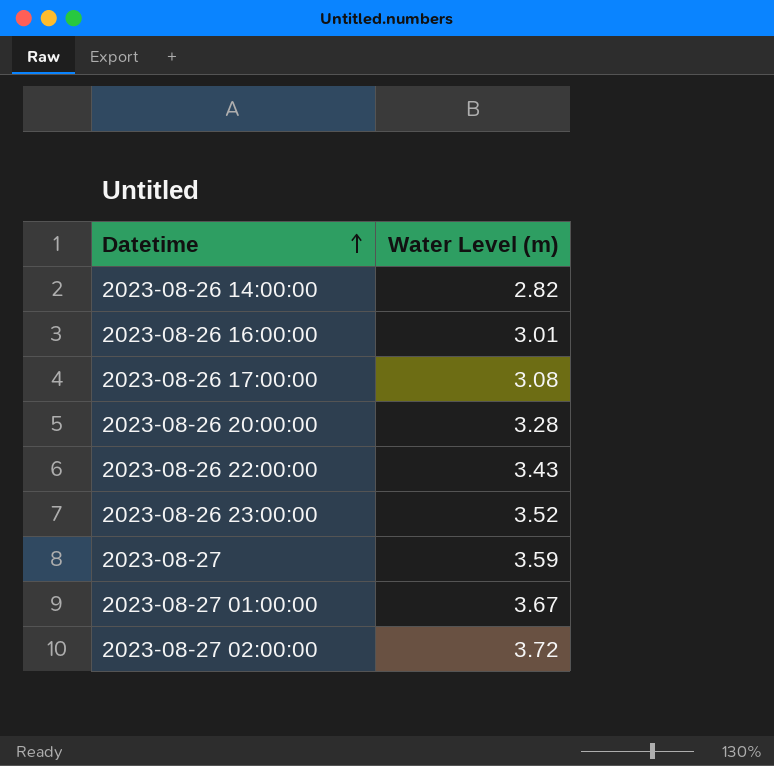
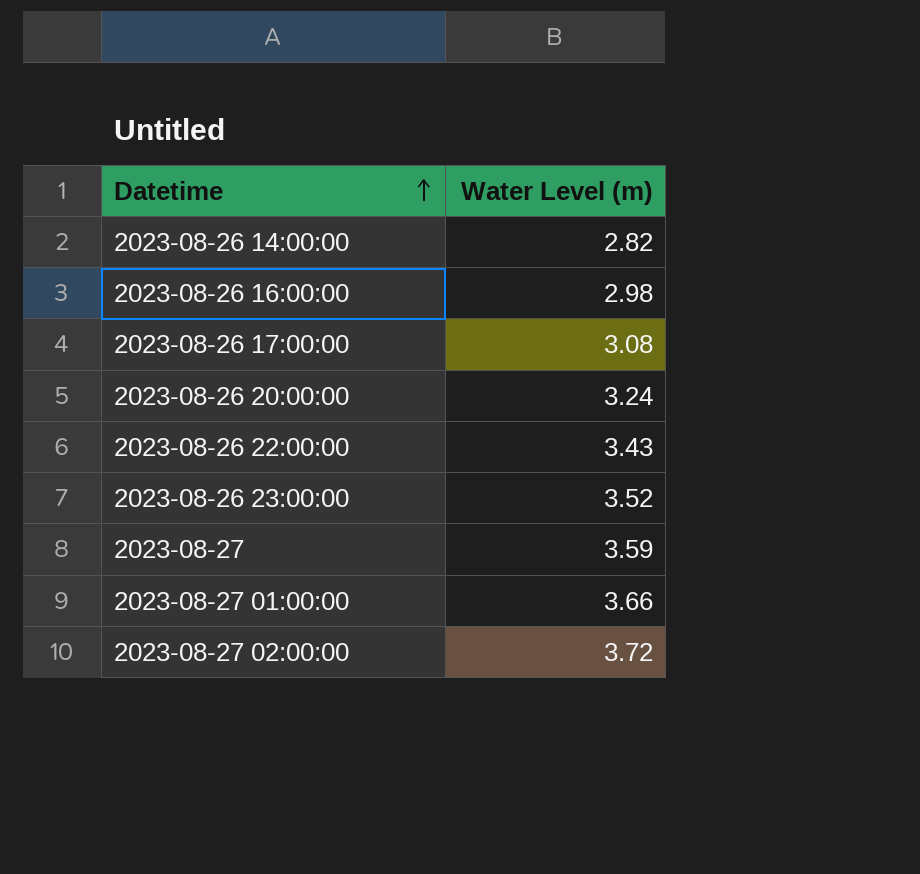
2023-08-26 16:00:00 | Water Level (m): 3.01 -> 2.98
2023-08-26 20:00:00 | Water Level (m): 3.28 -> 3.24
2023-08-27 01:00:00 | Water Level (m): 3.67 -> 3.66

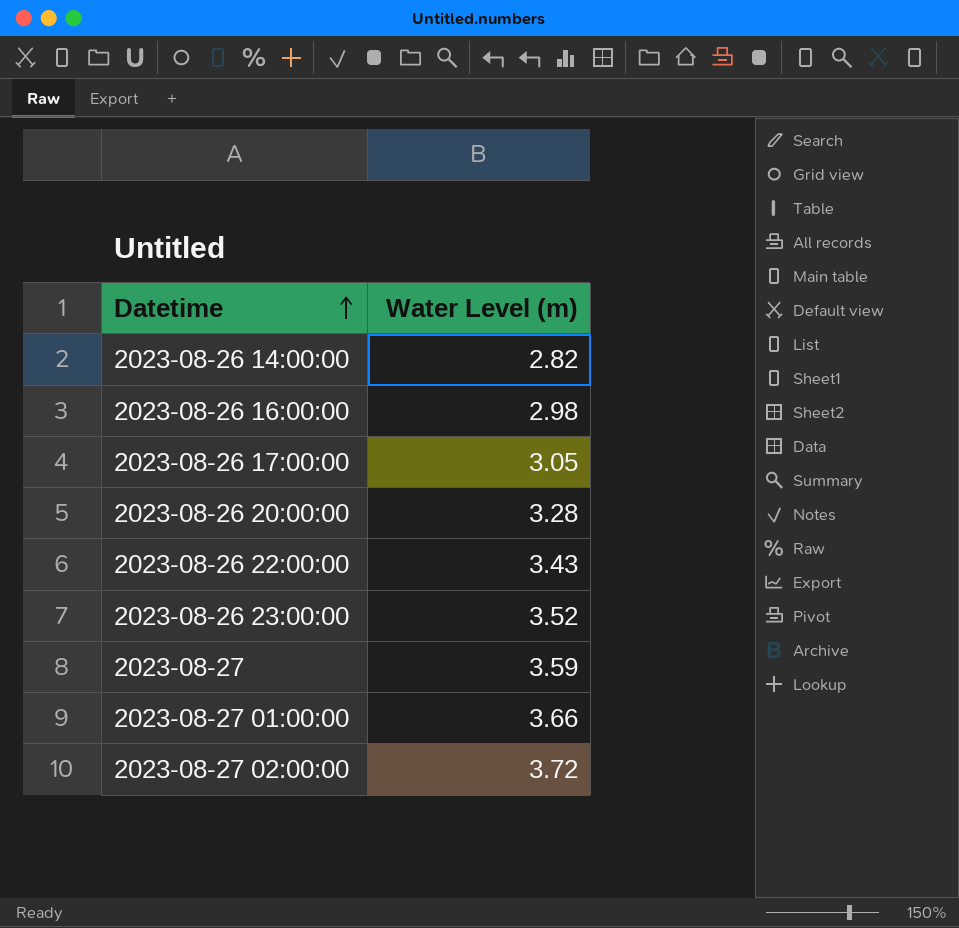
2023-08-26 17:00:00 | Water Level (m): 3.08 -> 3.05
2023-08-26 20:00:00 | Water Level (m): 3.24 -> 3.28

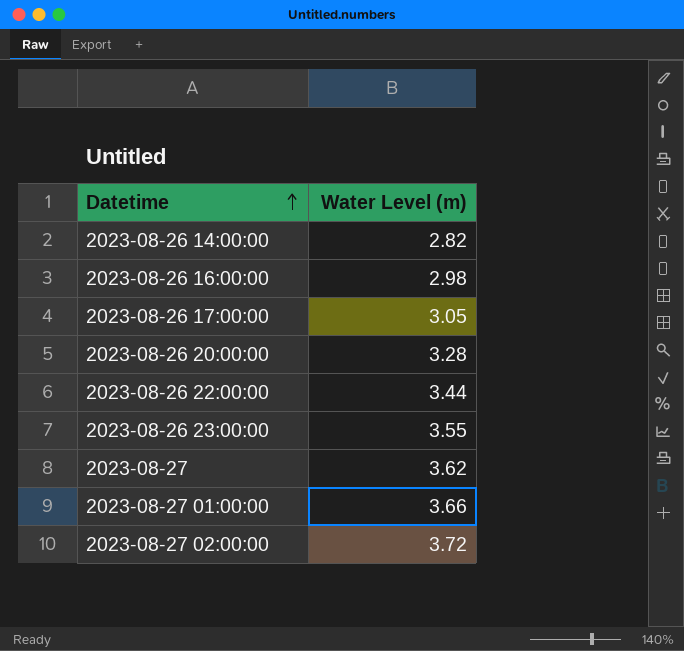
2023-08-26 22:00:00 | Water Level (m): 3.43 -> 3.44
2023-08-26 23:00:00 | Water Level (m): 3.52 -> 3.55
2023-08-27 | Water Level (m): 3.59 -> 3.62

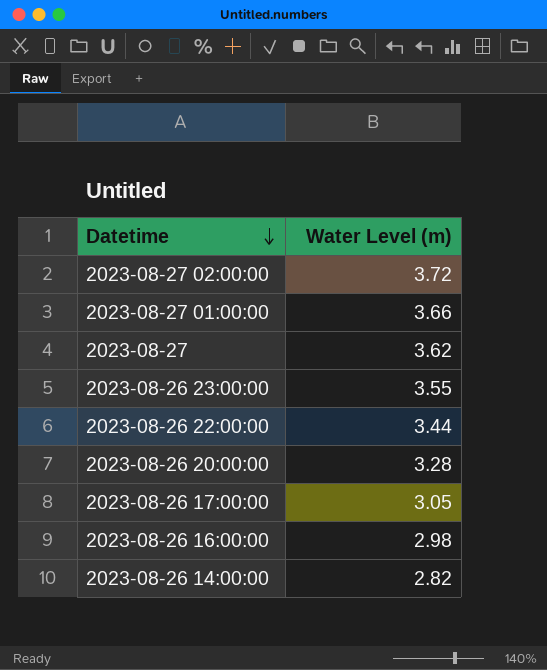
row order: Datetime ascending -> Datetime descending

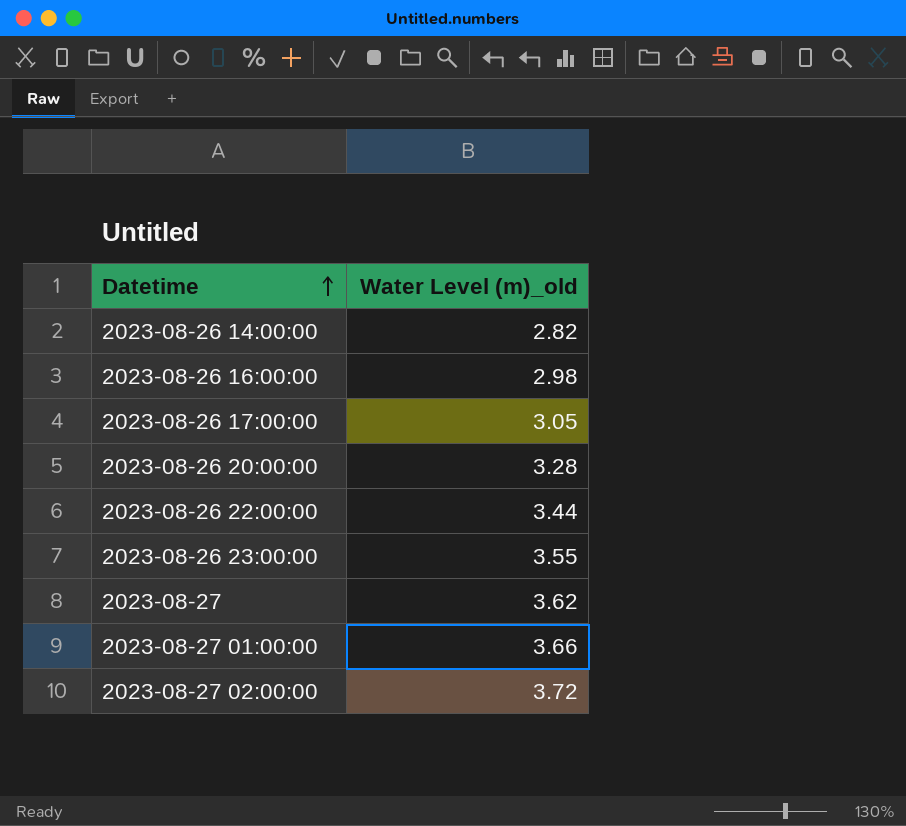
row order: Datetime descending -> Datetime ascending
column name: Water Level (m) -> Water Level (m)_old

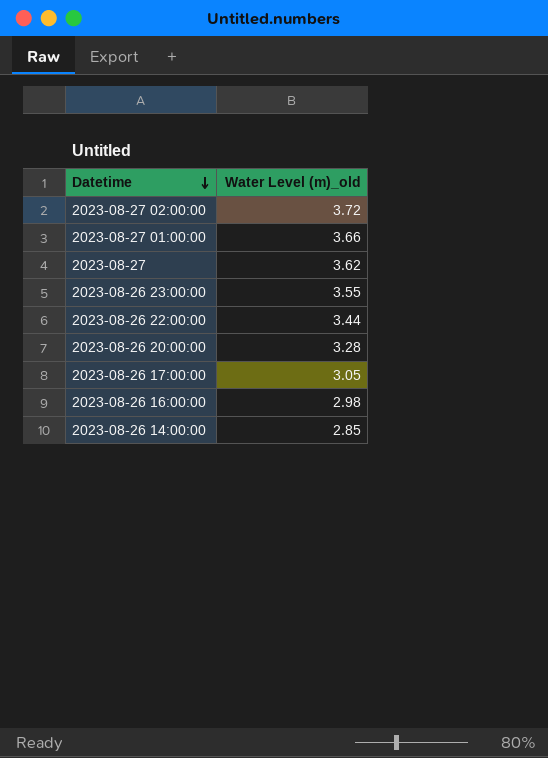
row order: Datetime ascending -> Datetime descending
2023-08-26 14:00:00 | Water Level (m)_old: 2.82 -> 2.85

